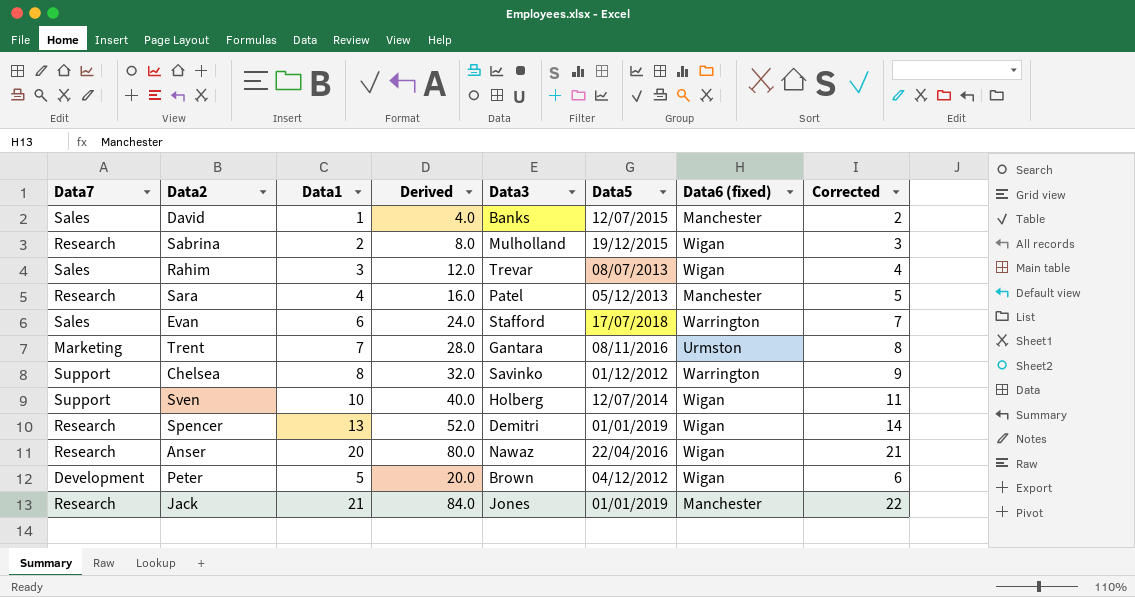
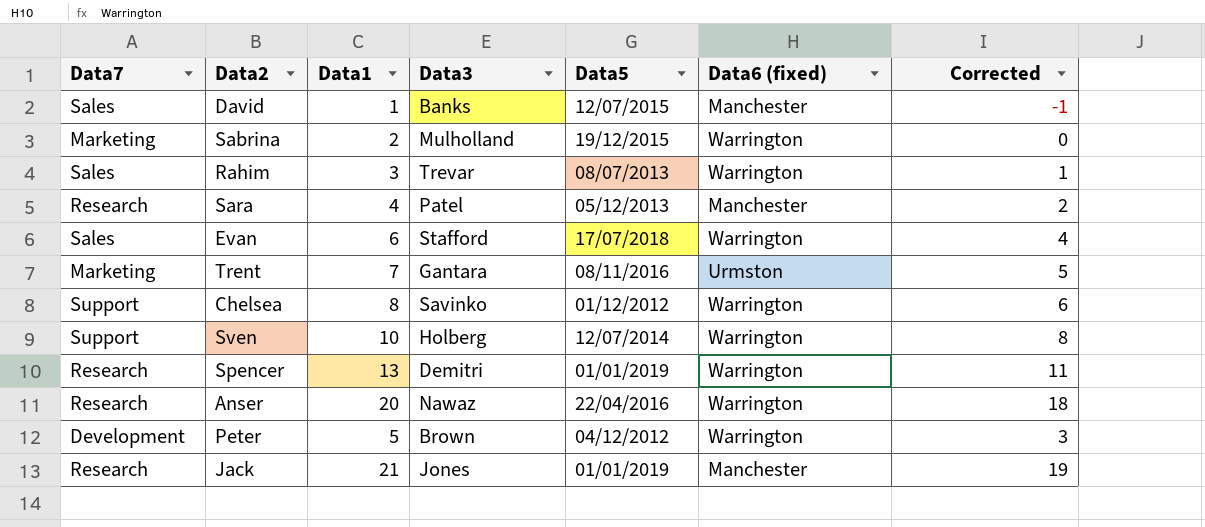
column Derived | formula: [Data1] * 4 -> none
column Corrected | formula: [Data1] + 1 -> [Data1] - 2
Sabrina | Data7: Research -> Marketing
Sabrina | Data6 (fixed): Wigan -> Warrington
Rahim | Data6 (fixed): Wigan -> Warrington
Sven | Data6 (fixed): Wigan -> Warrington
Spencer | Data6 (fixed): Wigan -> Warrington
Anser | Data6 (fixed): Wigan -> Warrington
Peter | Data6 (fixed): Wigan -> Warrington

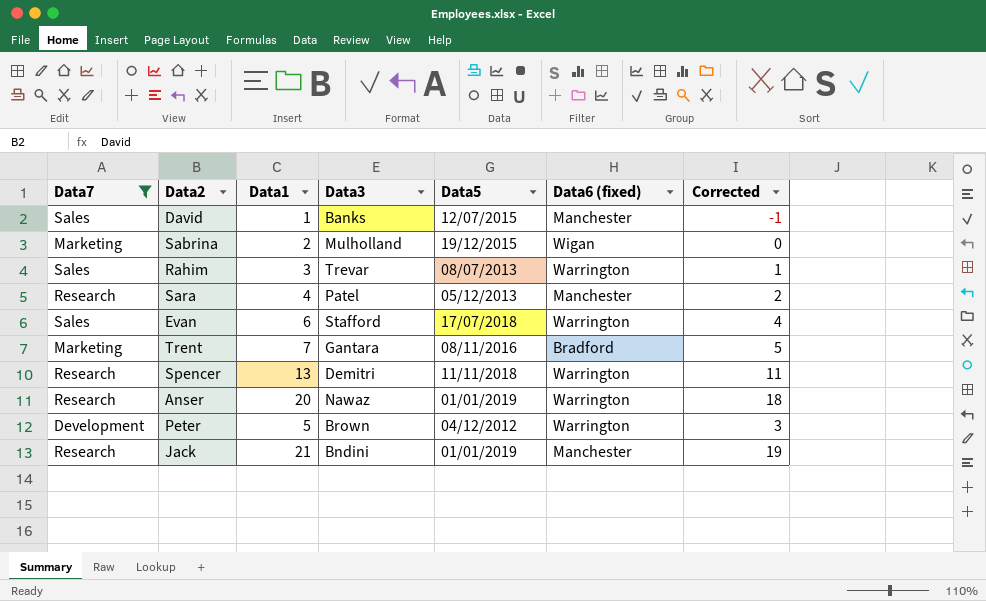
filter: none -> Data7 != Support
Sabrina | Data6 (fixed): Warrington -> Wigan
Trent | Data6 (fixed): Urmston -> Bradford
Spencer | Data5: 01/01/2019 -> 11/11/2018
Anser | Data5: 22/04/2016 -> 01/01/2019
Jack | Data3: Jones -> Bndini

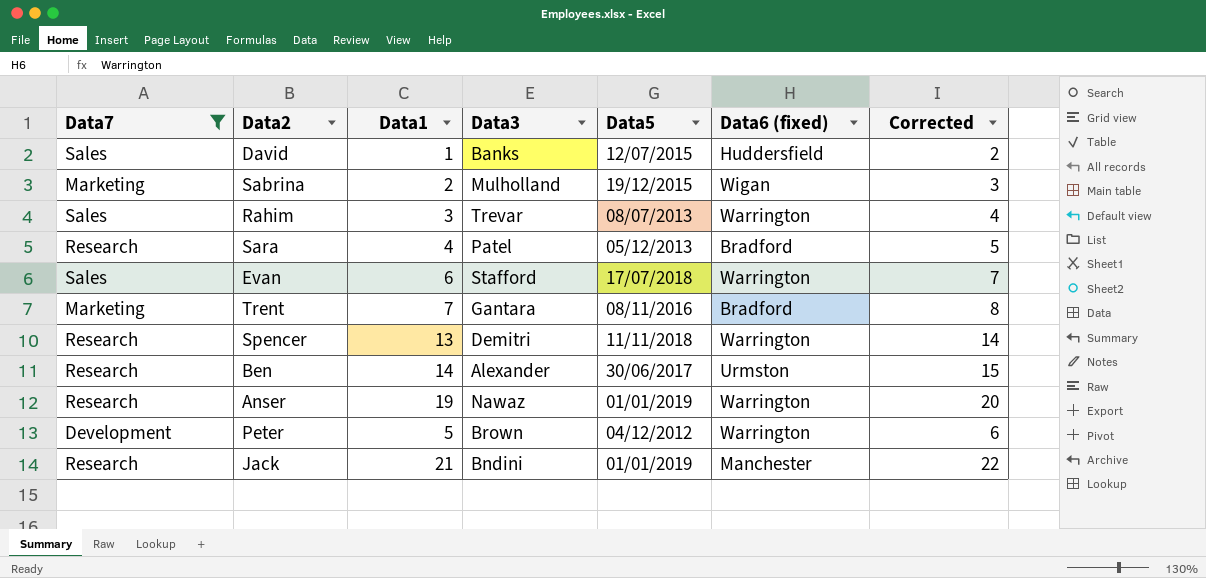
column Corrected | formula: [Data1] - 2 -> [Data1] + 1
David | Data6 (fixed): Manchester -> Huddersfield
Sara | Data6 (fixed): Manchester -> Bradford
row Ben: none -> Research | 14 | Alexander | 30/06/2017 | Urmston | 15
Anser | Data1: 20 -> 19

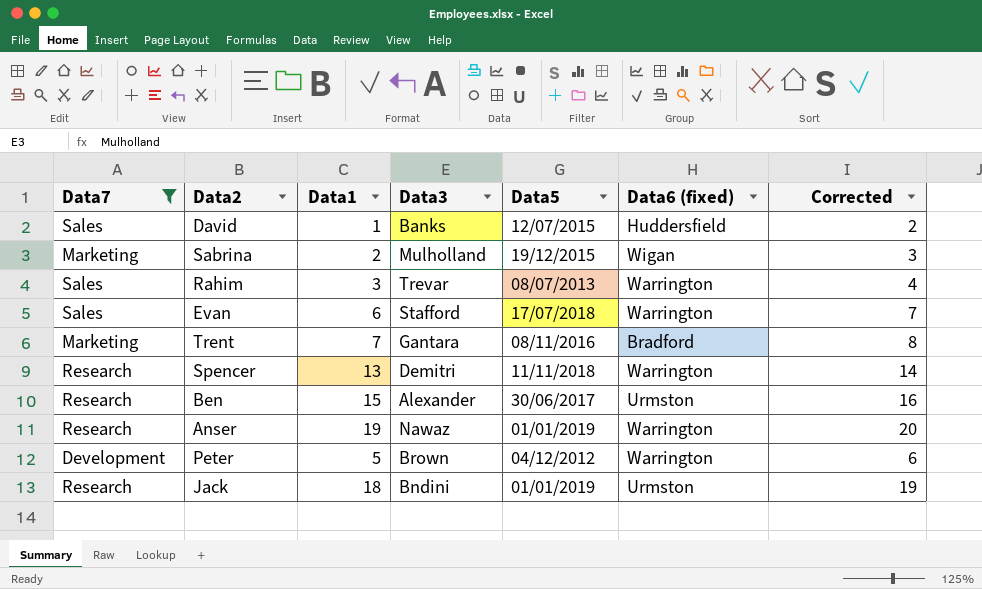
row Sara: Research | 4 | Patel | 05/12/2013 | Bradford | 5 -> none
Ben | Data1: 14 -> 15
Ben | Corrected: 15 -> 16
Jack | Data1: 21 -> 18
Jack | Data6 (fixed): Manchester -> Urmston
Jack | Corrected: 22 -> 19

